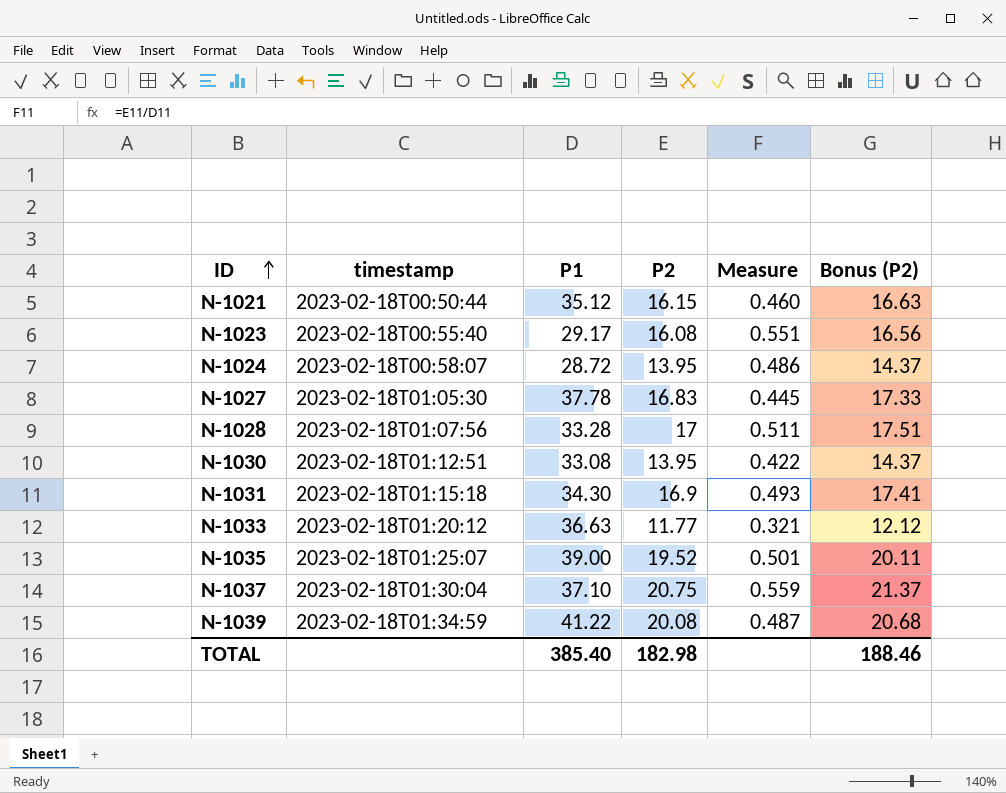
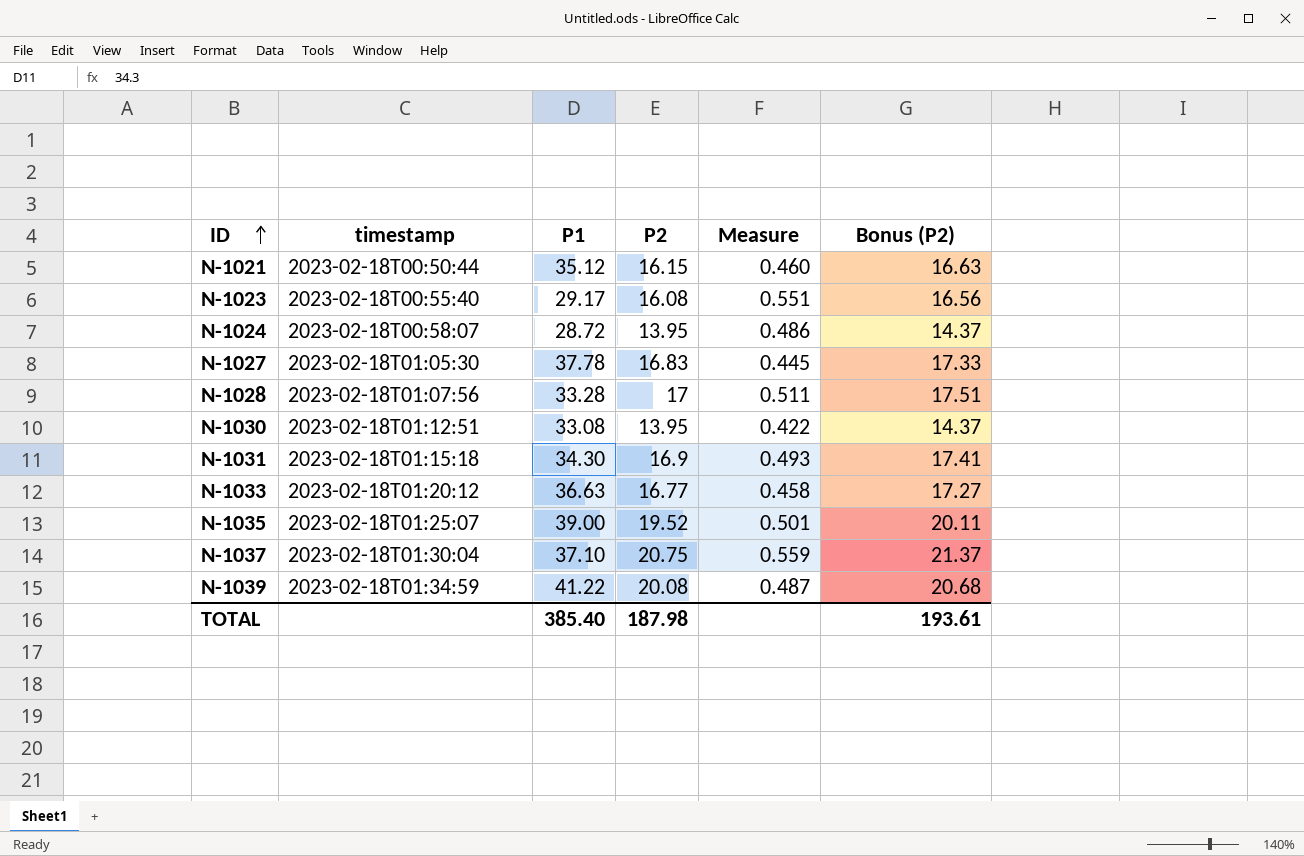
N-1033 | P2: 11.77 -> 16.77
N-1033 | Measure: 0.321 -> 0.458
N-1033 | Bonus (P2): 12.12 -> 17.27
TOTAL | P2: 182.98 -> 187.98
TOTAL | Bonus (P2): 188.46 -> 193.61

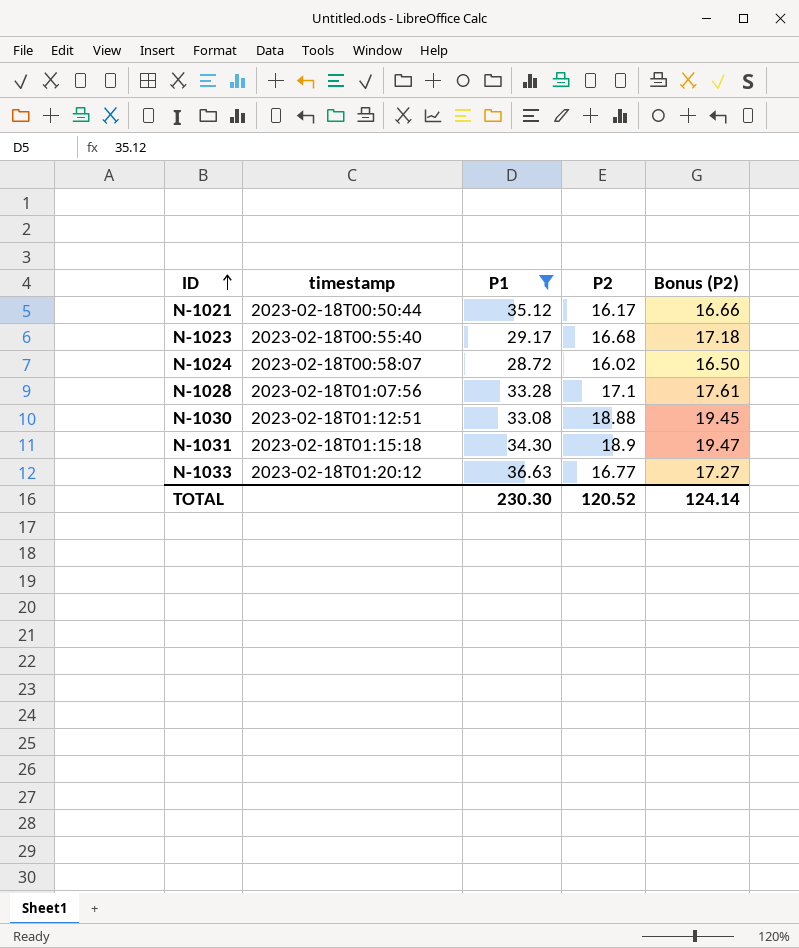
filter: none -> P1 <= 36.63
column Measure | formula: [P2] / [P1] -> none
N-1021 | P2: 16.15 -> 16.17
N-1021 | Bonus (P2): 16.63 -> 16.66
N-1023 | P2: 16.08 -> 16.68
N-1023 | Bonus (P2): 16.56 -> 17.18
N-1024 | P2: 13.95 -> 16.02
N-1024 | Bonus (P2): 14.37 -> 16.50
N-1028 | P2: 17 -> 17.1
N-1028 | Bonus (P2): 17.51 -> 17.61
N-1030 | P2: 13.95 -> 18.88
N-1030 | Bonus (P2): 14.37 -> 19.45
N-1031 | P2: 16.9 -> 18.9
N-1031 | Bonus (P2): 17.41 -> 19.47
TOTAL | P1: 385.40 -> 230.30
TOTAL | P2: 187.98 -> 120.52
TOTAL | Bonus (P2): 193.61 -> 124.14

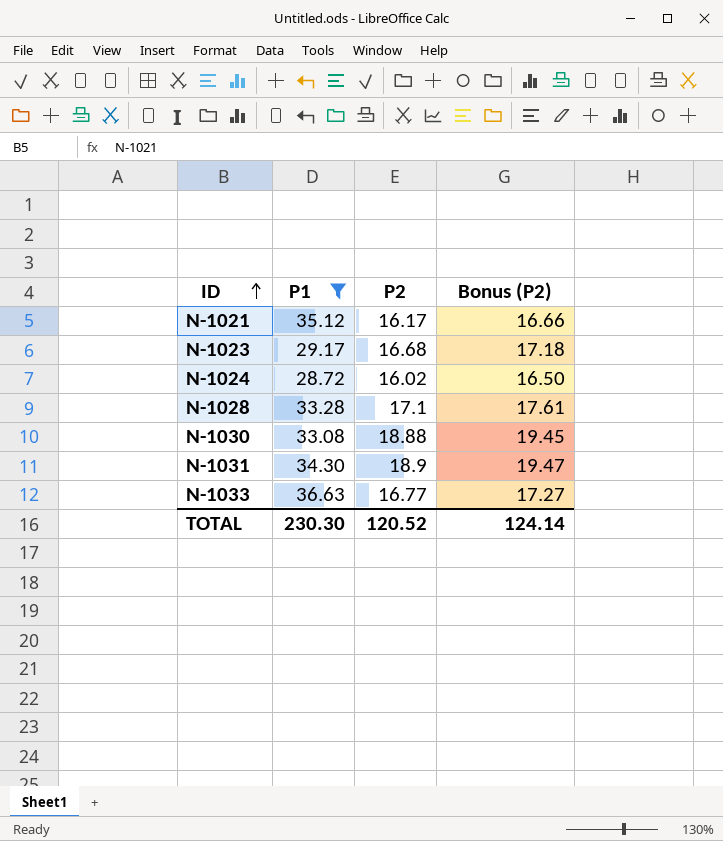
column timestamp | position: 2 -> none

